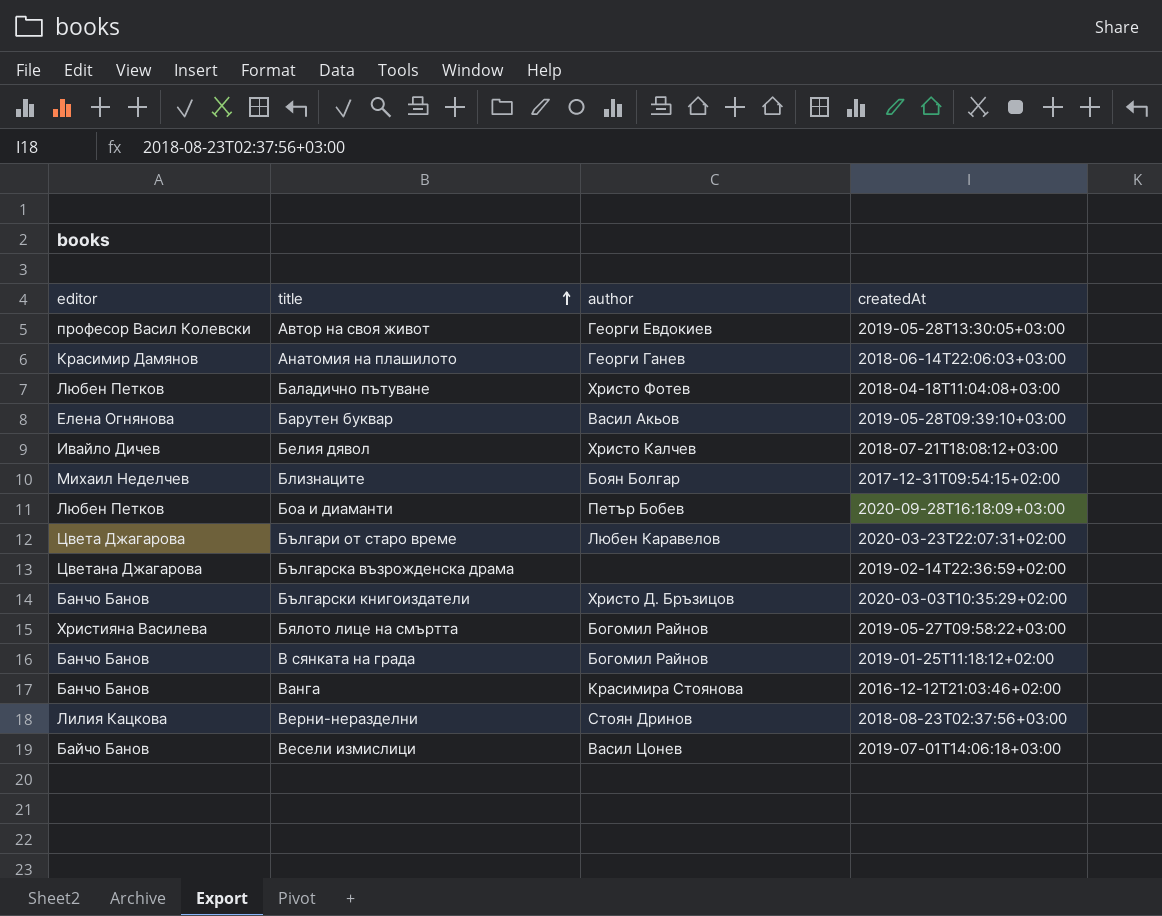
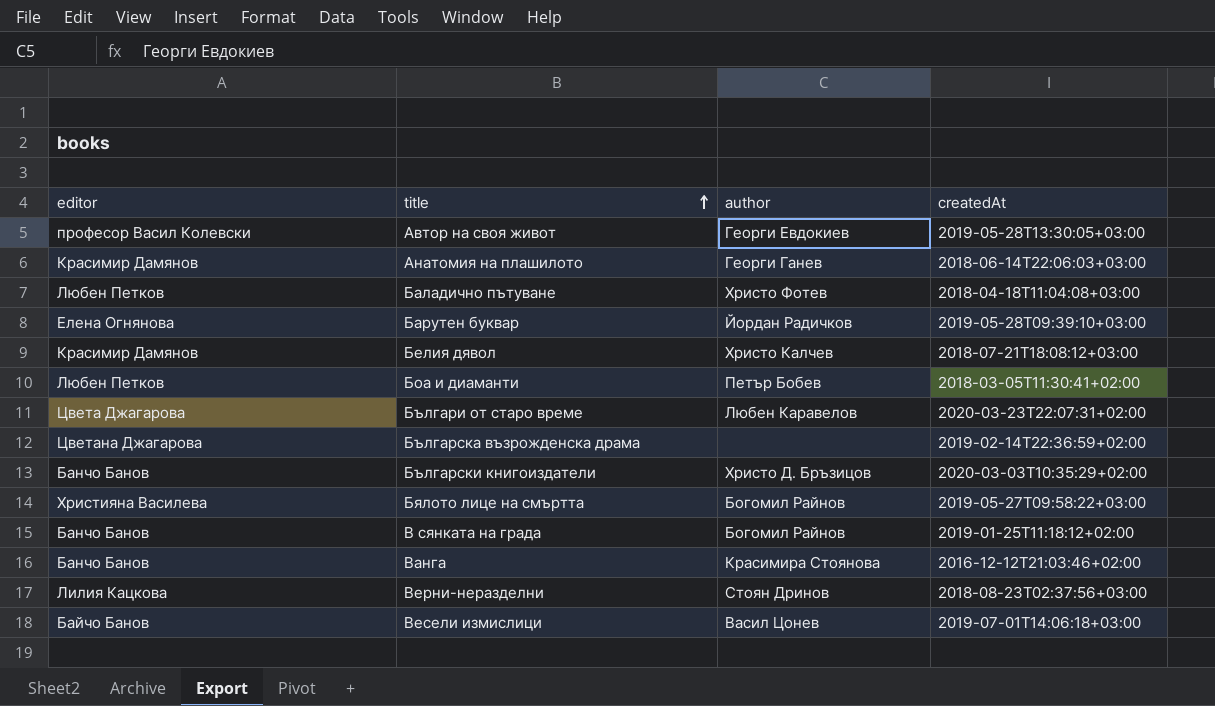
row Близнаците: Михаил Неделчев | Боян Болгар | 2017-12-31T09:54:15+02:00 -> none
Барутен буквар | author: Васил Акьов -> Йордан Радичков
Белия дявол | editor: Ивайло Дичев -> Красимир Дамянов
Боа и диаманти | createdAt: 2020-09-28T16:18:09+03:00 -> 2018-03-05T11:30:41+02:00

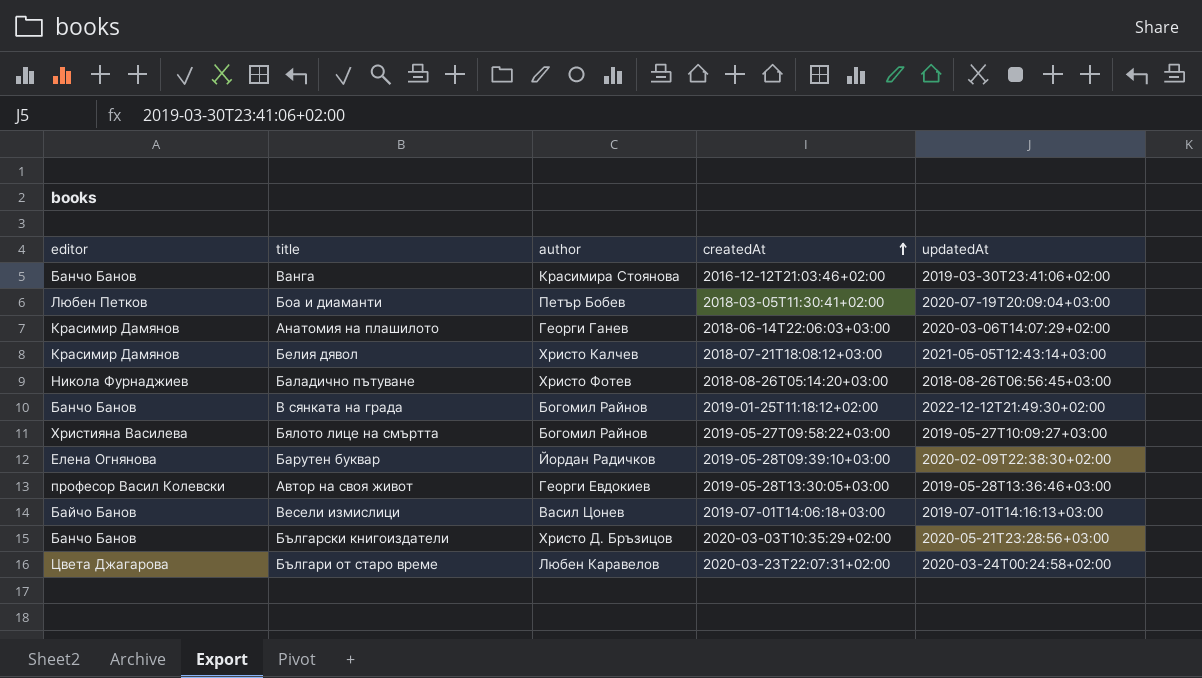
row order: title ascending -> createdAt ascending
column updatedAt | position: none -> 5
row Българска възрожденска драма: Цветана Джагарова | none | 2019-02-14T22:36:59+02:00 -> none
row Верни-неразделни: Лилия Кацкова | Стоян Дринов | 2018-08-23T02:37:56+03:00 -> none
Баладично пътуване | editor: Любен Петков -> Никола Фурнаджиев
Баладично пътуване | createdAt: 2018-04-18T11:04:08+03:00 -> 2018-08-26T05:14:20+03:00

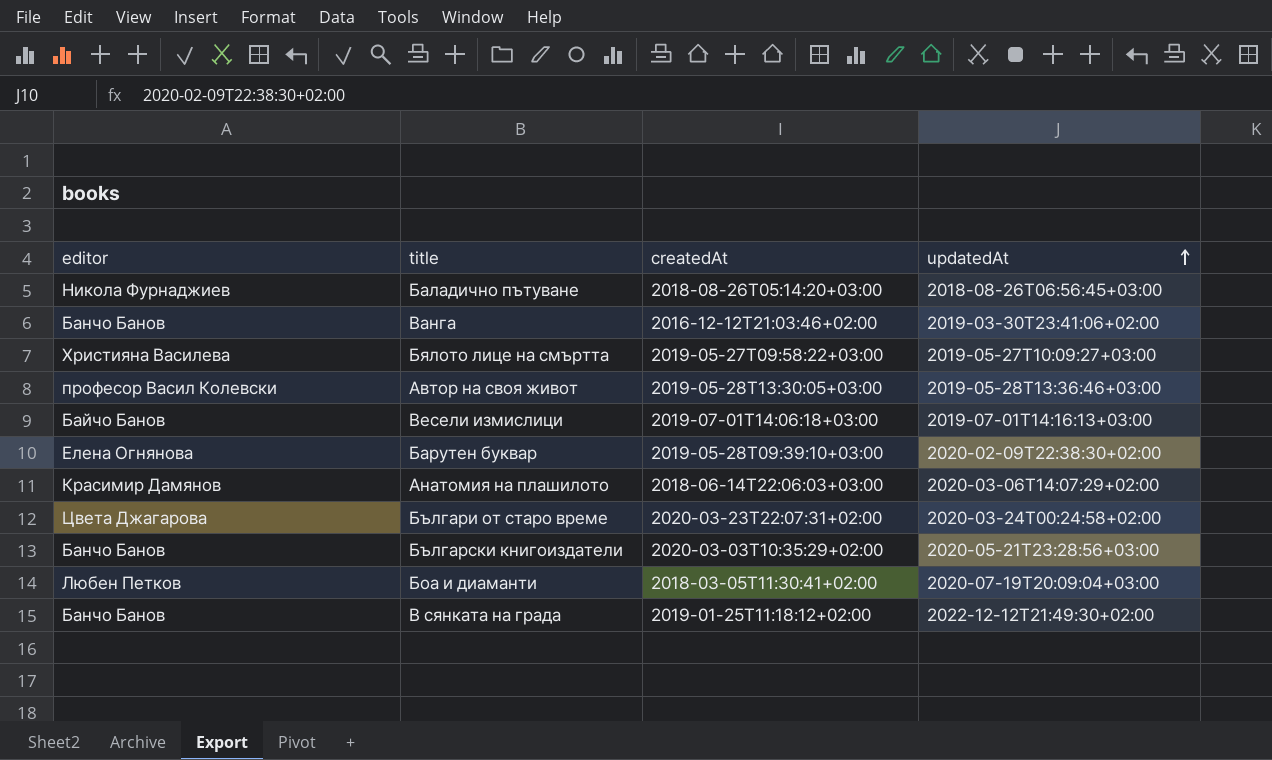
row order: createdAt ascending -> updatedAt ascending
column author | position: 3 -> none
row Белия дявол: Красимир Дамянов | Христо Калчев | 2018-07-21T18:08:12+03:00 | 2021-05-05T12:43:14+03:00 -> none

